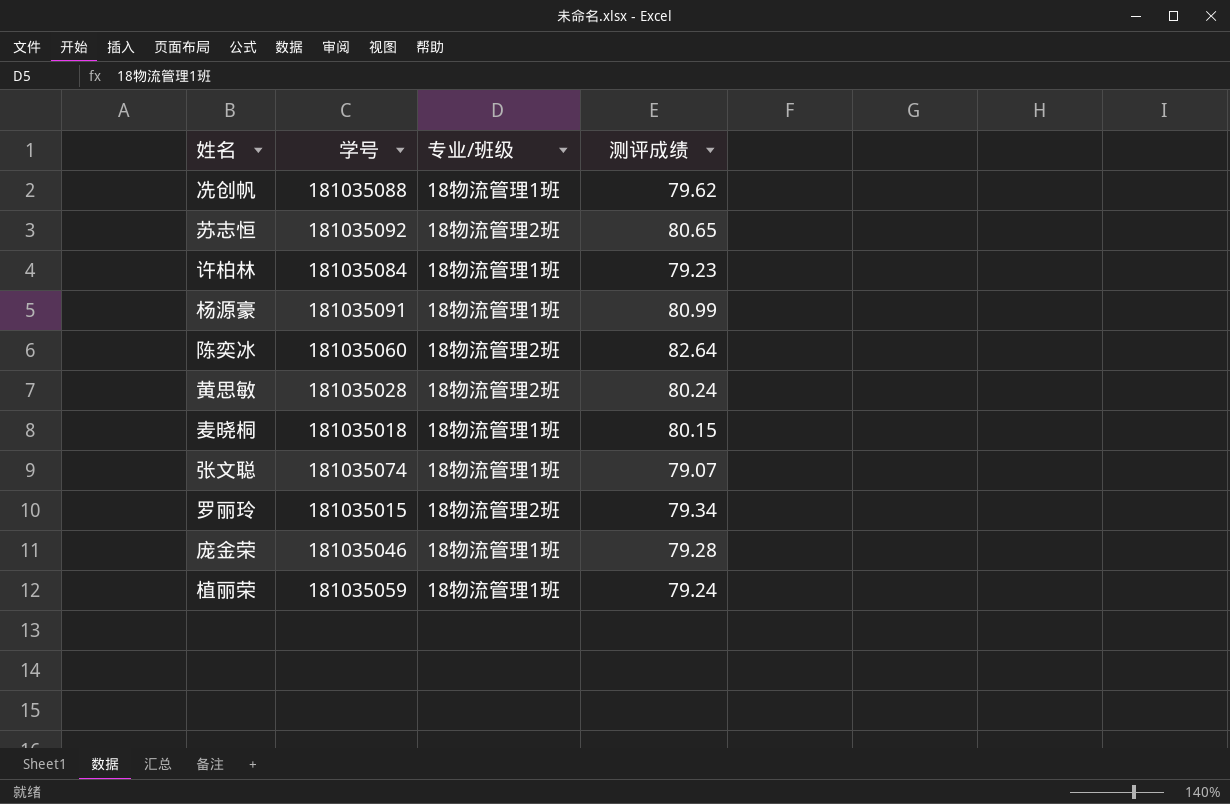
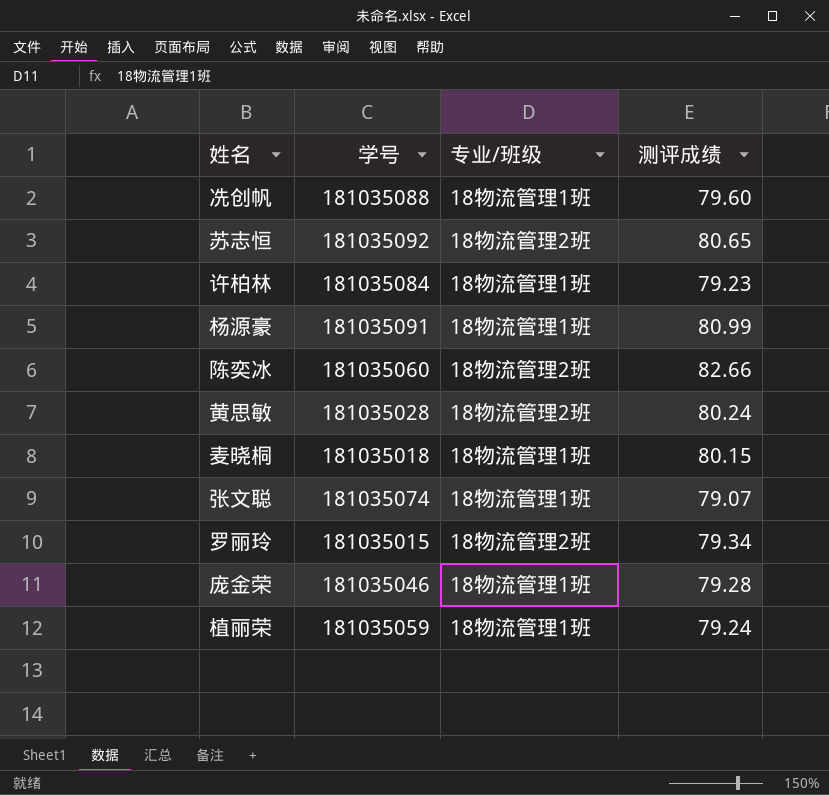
冼创帆 | 测评成绩: 79.62 -> 79.60
陈奕冰 | 测评成绩: 82.64 -> 82.66

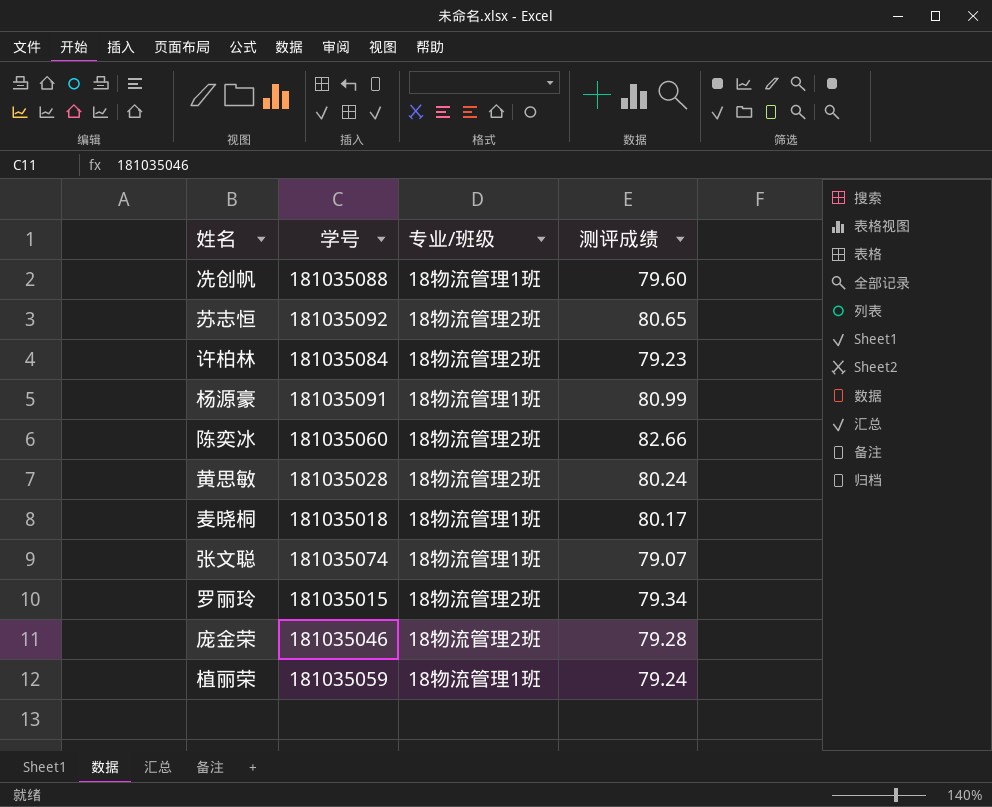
许柏林 | 专业/班级: 18物流管理1班 -> 18物流管理2班
麦晓桐 | 测评成绩: 80.15 -> 80.17
庞金荣 | 专业/班级: 18物流管理1班 -> 18物流管理2班

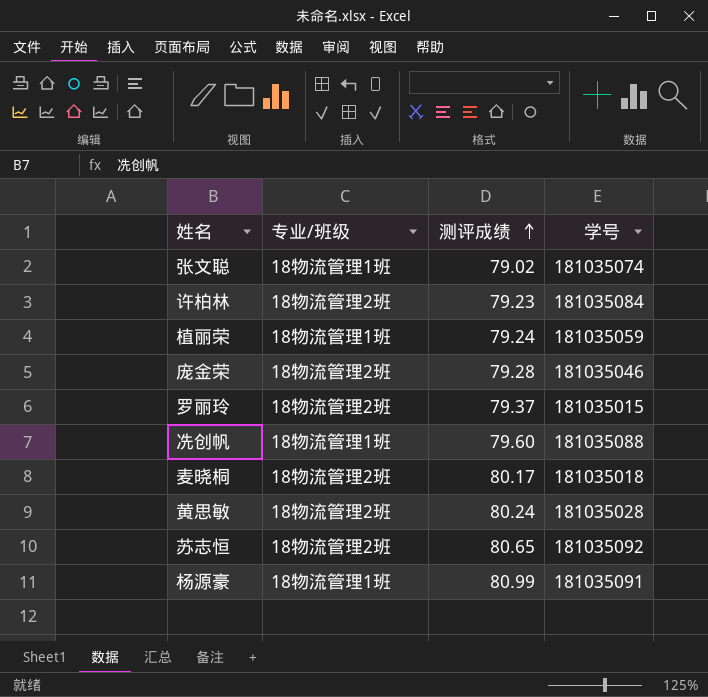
row order: none -> 测评成绩 ascending
column 学号 | position: 2 -> 4
row 陈奕冰: 181035060 | 18物流管理2班 | 82.66 -> none
张文聪 | 测评成绩: 79.07 -> 79.02
罗丽玲 | 测评成绩: 79.34 -> 79.37
麦晓桐 | 专业/班级: 18物流管理1班 -> 18物流管理2班

